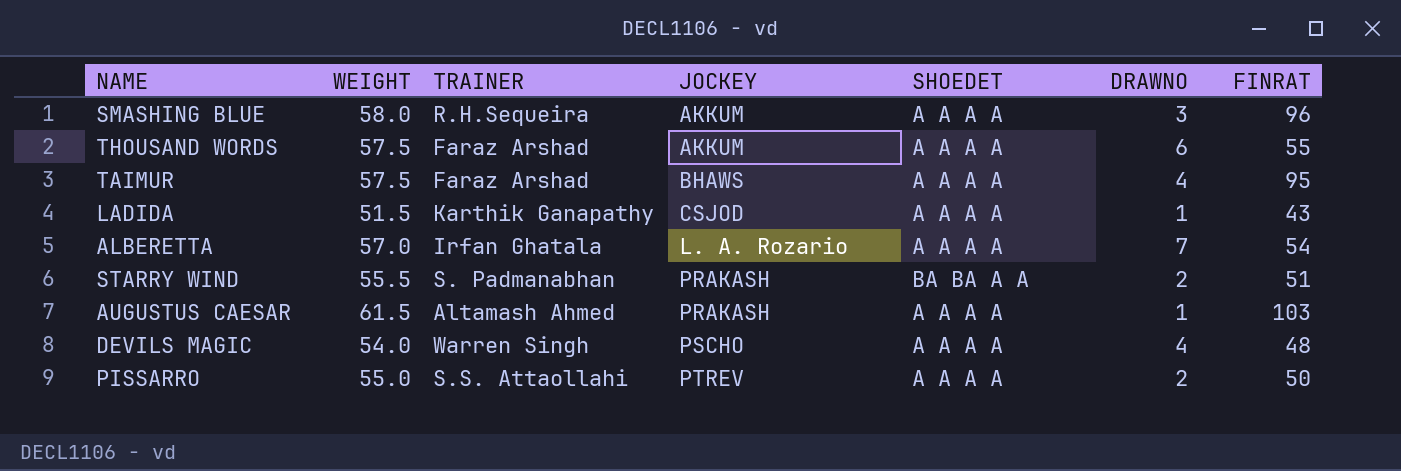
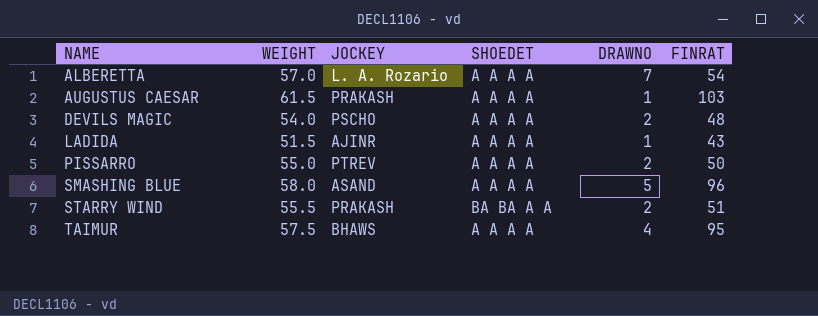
row order: JOCKEY ascending -> NAME ascending
column TRAINER | position: 3 -> none
row THOUSAND WORDS: 57.5 | Faraz Arshad | AKKUM | A A A A | 6 | 55 -> none
DEVILS MAGIC | DRAWNO: 4 -> 2
LADIDA | JOCKEY: CSJOD -> AJINR
SMASHING BLUE | JOCKEY: AKKUM -> ASAND
SMASHING BLUE | DRAWNO: 3 -> 5

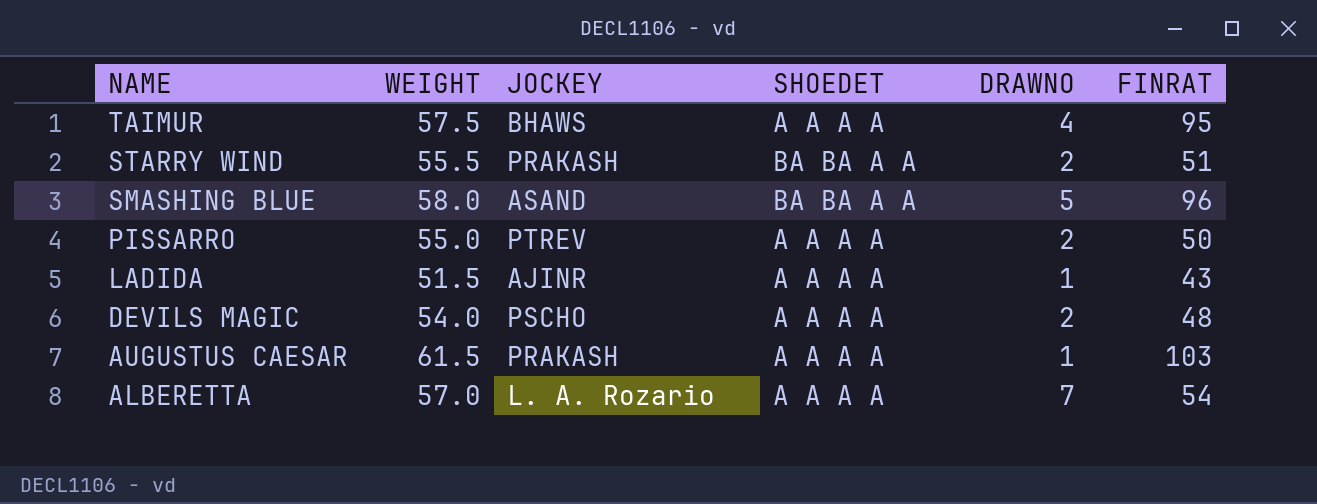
row order: NAME ascending -> NAME descending
SMASHING BLUE | SHOEDET: A A A A -> BA BA A A

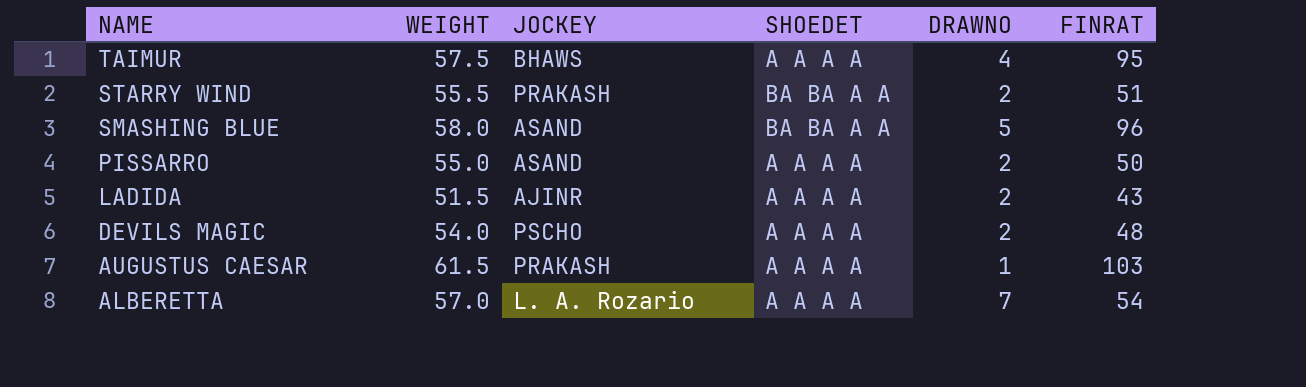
PISSARRO | JOCKEY: PTREV -> ASAND
LADIDA | DRAWNO: 1 -> 2

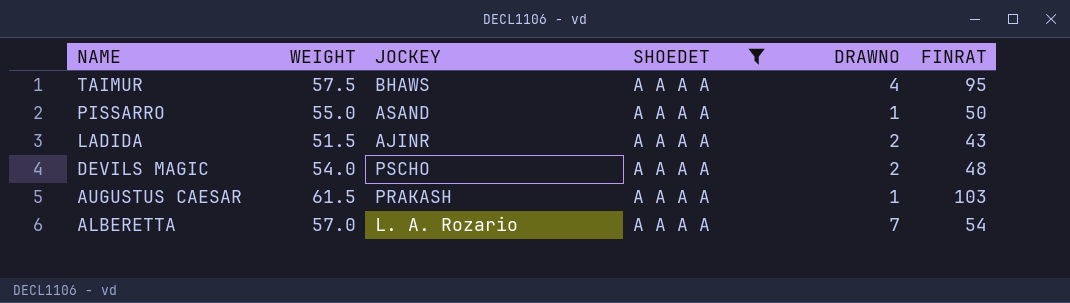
filter: none -> SHOEDET = A A A A
PISSARRO | DRAWNO: 2 -> 1

